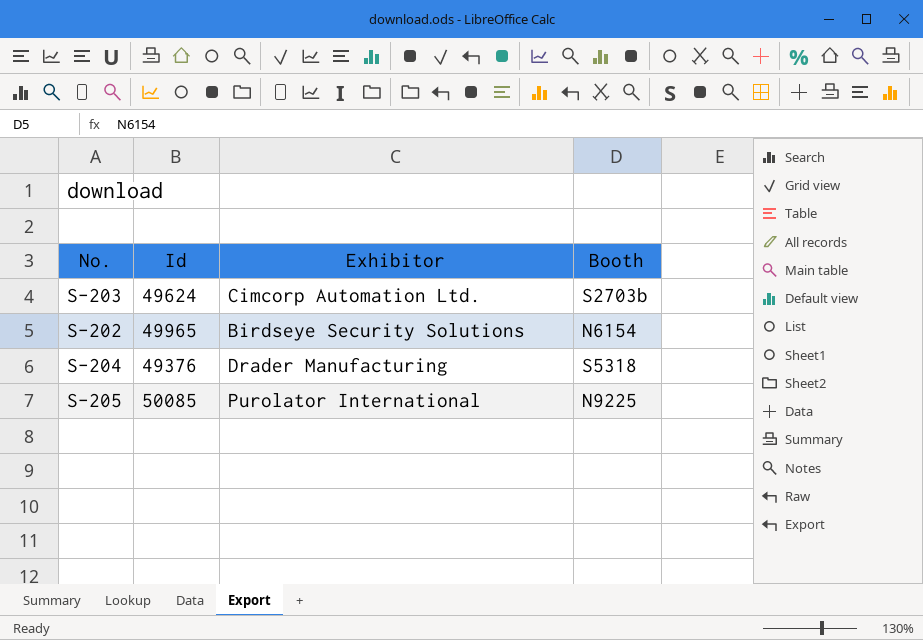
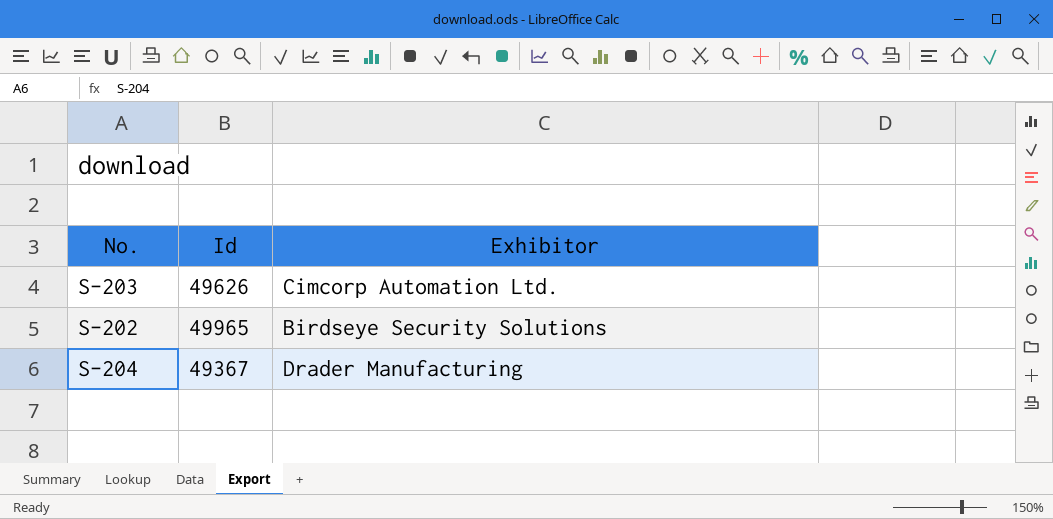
column Booth | position: 4 -> none
row S-205: 50085 | Purolator International | N9225 -> none
S-203 | Id: 49624 -> 49626
S-204 | Id: 49376 -> 49367

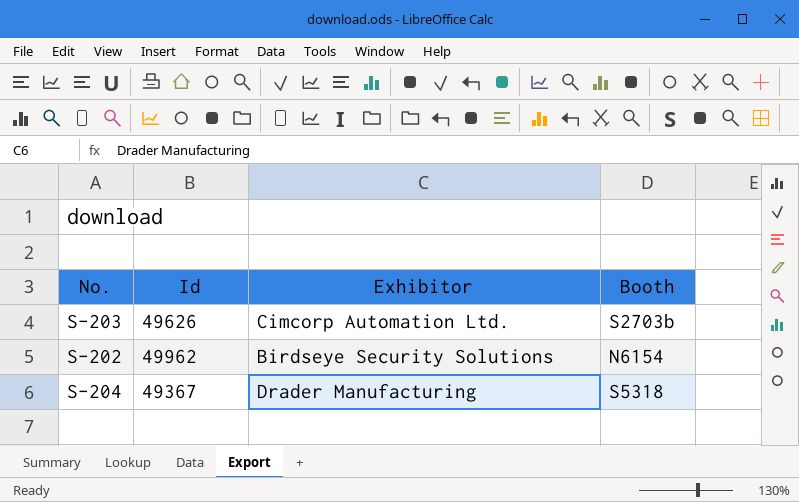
column Booth | position: none -> 4
S-202 | Id: 49965 -> 49962

